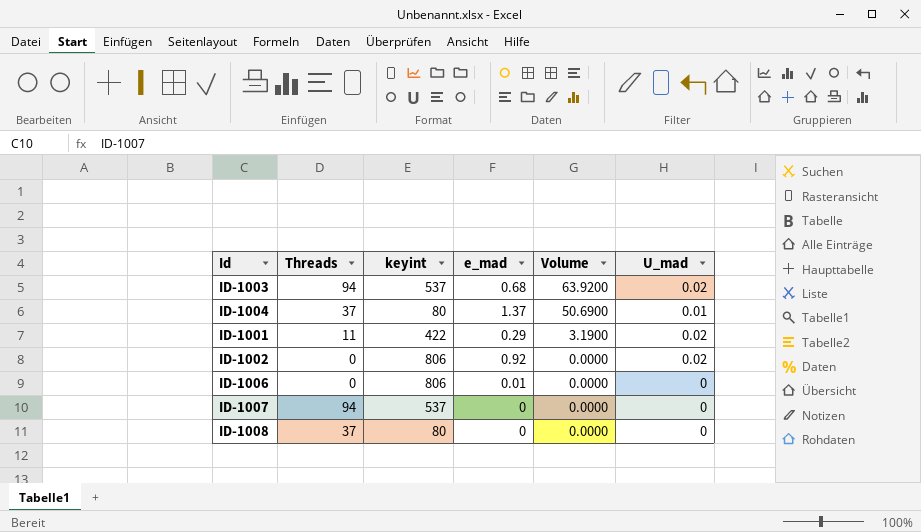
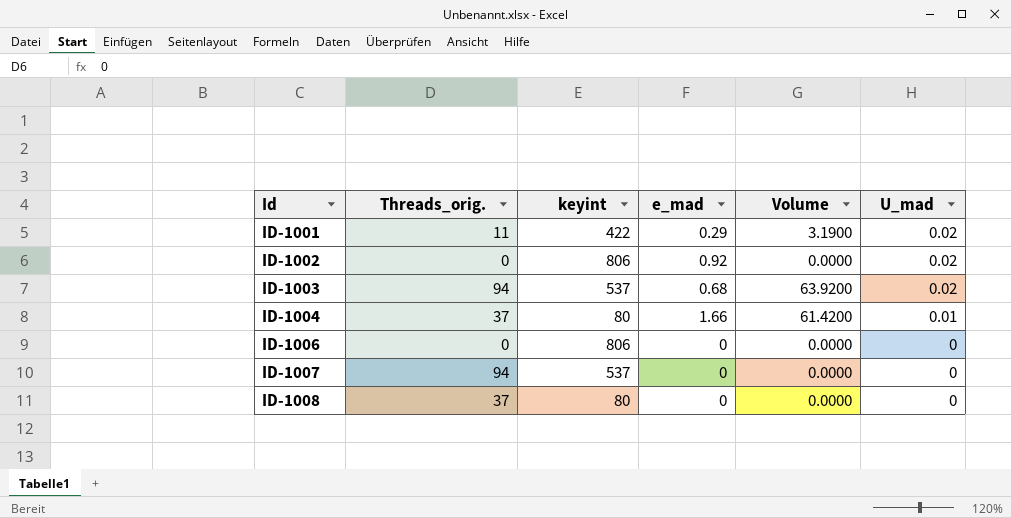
row order: Volume descending -> Id ascending
column name: Threads -> Threads_orig.
ID-1004 | e_mad: 1.37 -> 1.66
ID-1004 | Volume: 50.6900 -> 61.4200
ID-1006 | e_mad: 0.01 -> 0

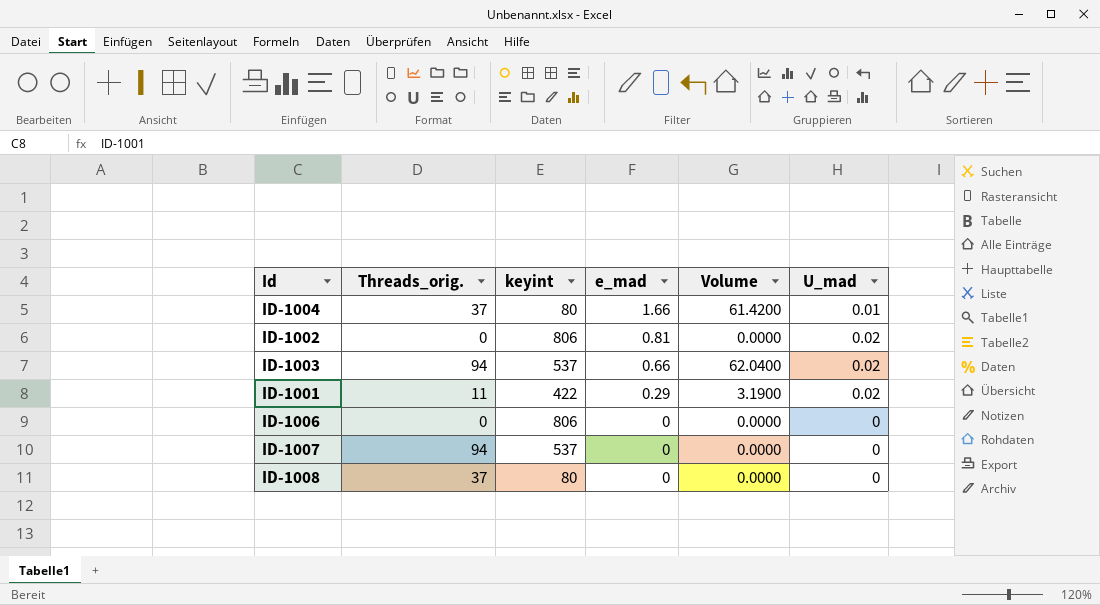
row order: Id ascending -> e_mad descending
ID-1002 | e_mad: 0.92 -> 0.81
ID-1003 | e_mad: 0.68 -> 0.66
ID-1003 | Volume: 63.9200 -> 62.0400

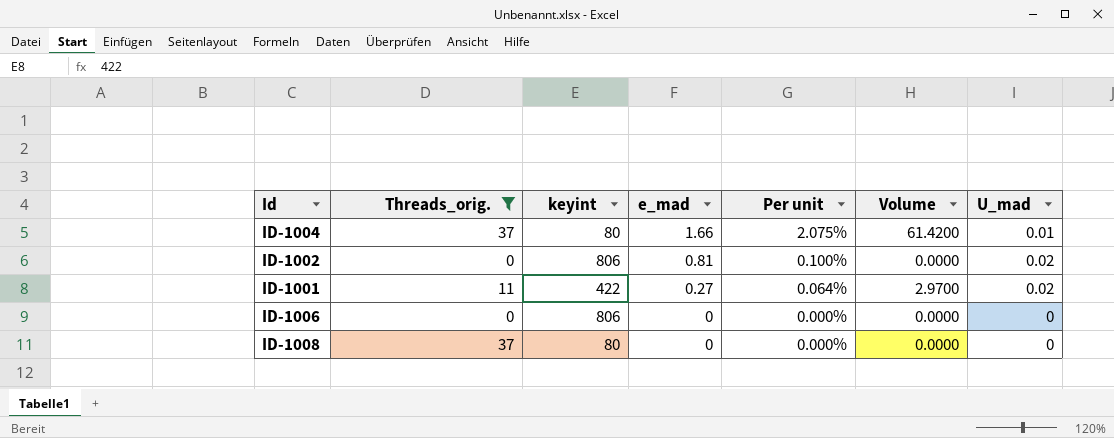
filter: none -> Threads_orig. != 94
column Per unit | formula: none -> [e_mad] / [keyint]
ID-1001 | e_mad: 0.29 -> 0.27
ID-1001 | Volume: 3.1900 -> 2.9700

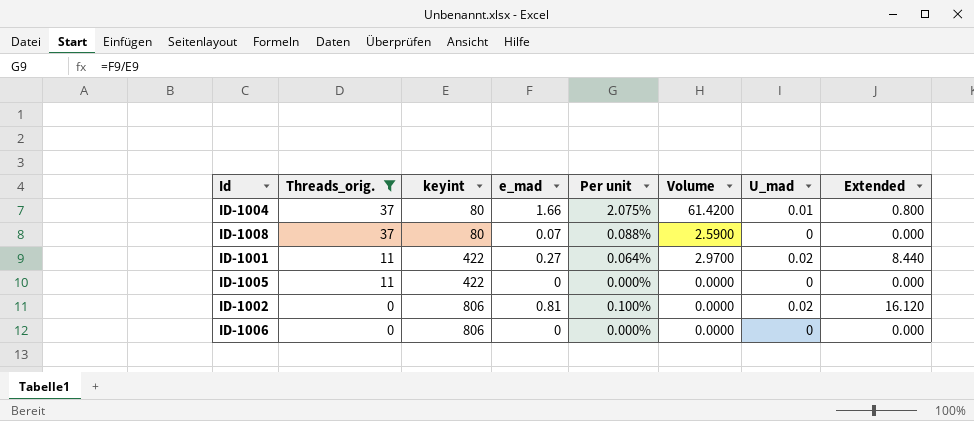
row order: e_mad descending -> Threads_orig. descending
column Extended | formula: none -> [keyint] * [U_mad]
ID-1008 | e_mad: 0 -> 0.07
ID-1008 | Per unit: 0.000% -> 0.088%
ID-1008 | Volume: 0.0000 -> 2.5900
row ID-1005: none -> 11 | 422 | 0 | 0.000% | 0.0000 | 0 | 0.000

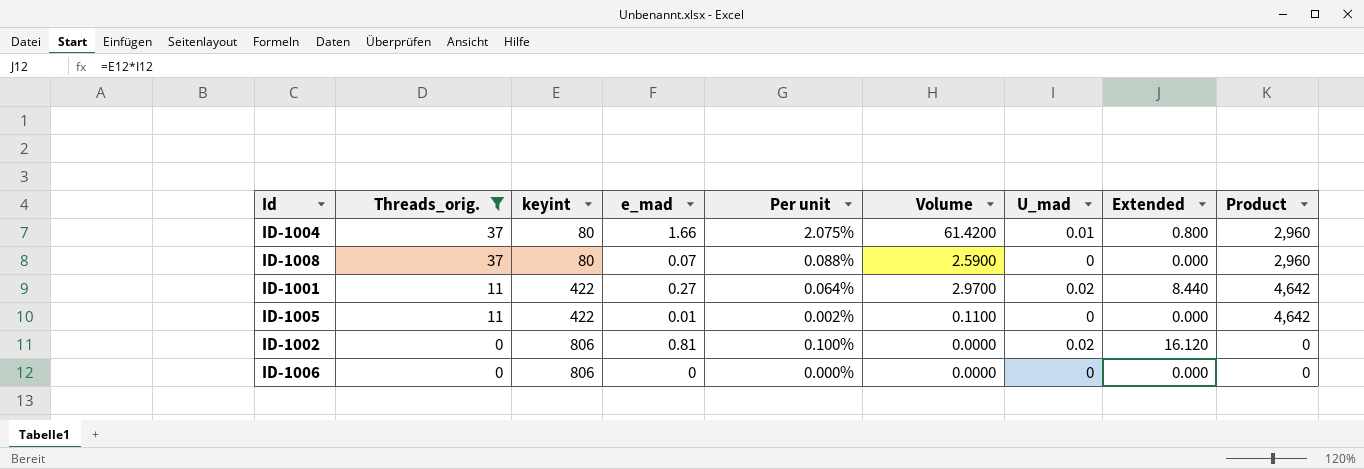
column Product | formula: none -> [Threads_orig.] * [keyint]
ID-1005 | e_mad: 0 -> 0.01
ID-1005 | Per unit: 0.000% -> 0.002%
ID-1005 | Volume: 0.0000 -> 0.1100

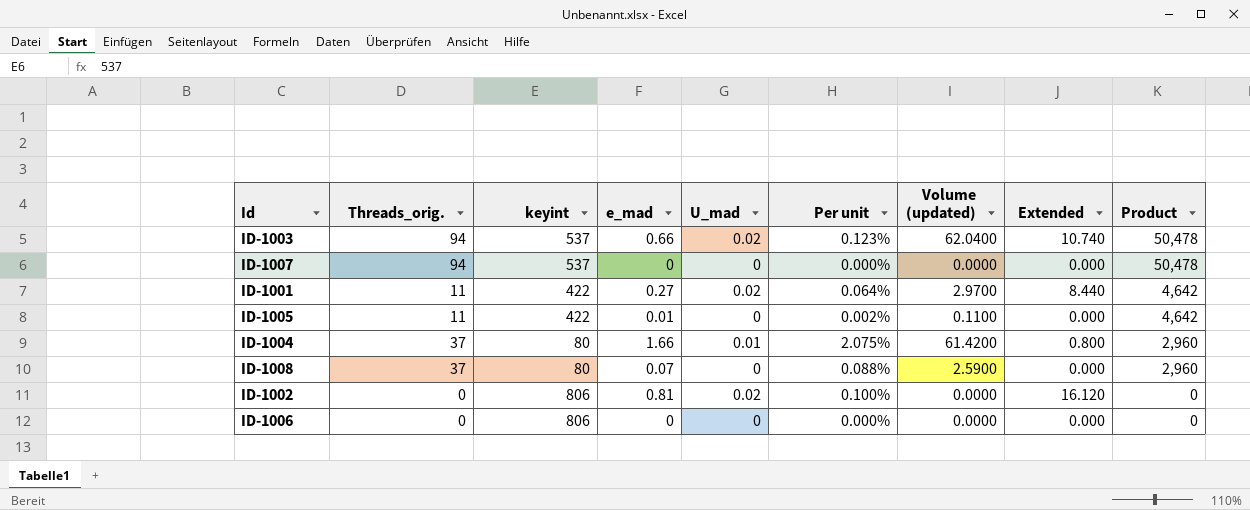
filter: Threads_orig. != 94 -> none
row order: Threads_orig. descending -> Product descending
column U_mad | position: 7 -> 5
column name: Volume -> Volume (updated)

